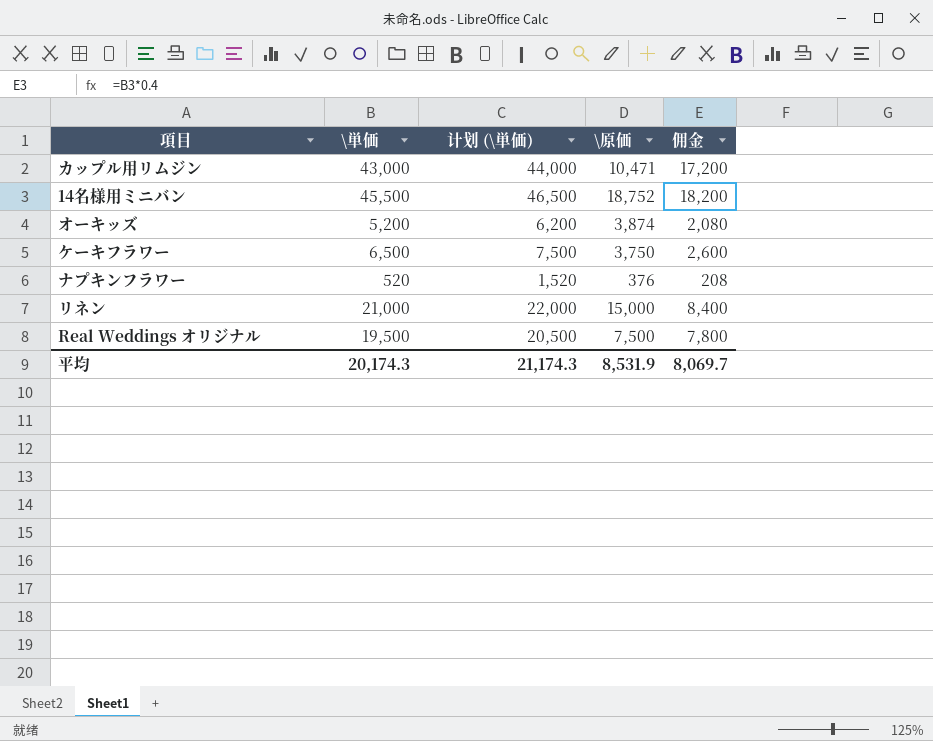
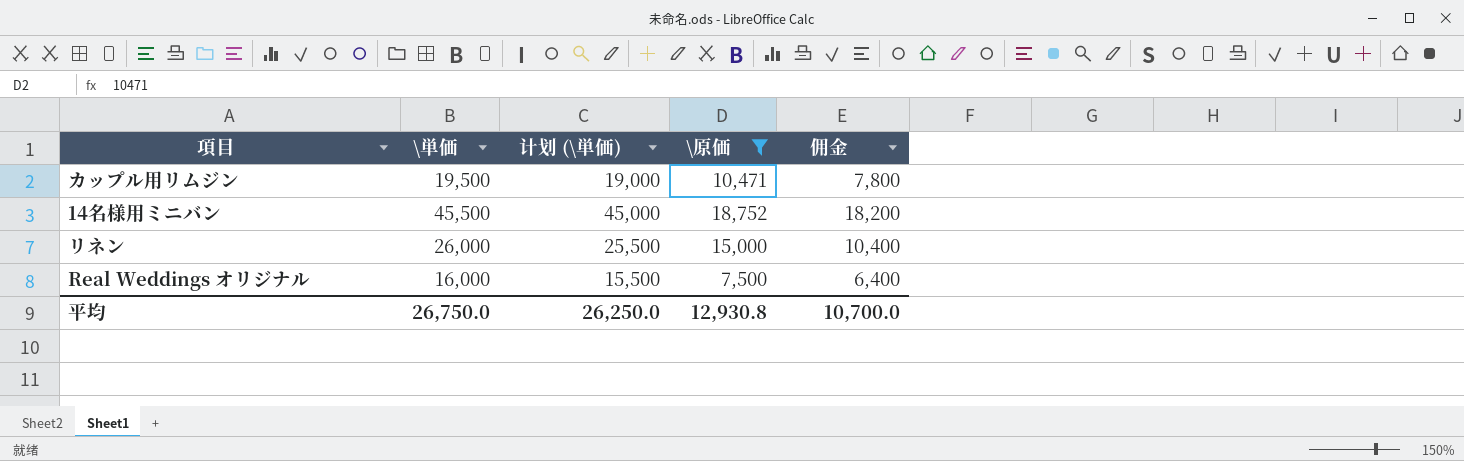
filter: none -> \原価 >= 7,500
column 计划 (\単価) | formula: [\単価] + 1000 -> [\単価] - 500
カップル用リムジン | \単価: 43,000 -> 19,500
カップル用リムジン | 佣金: 17,200 -> 7,800
リネン | \単価: 21,000 -> 26,000
リネン | 佣金: 8,400 -> 10,400
Real Weddings オリジナル | \単価: 19,500 -> 16,000
Real Weddings オリジナル | 佣金: 7,800 -> 6,400
平均 | \単価: 20,174.3 -> 26,750.0
平均 | 计划 (\単価): 21,174.3 -> 26,250.0
平均 | \原価: 8,531.9 -> 12,930.8
平均 | 佣金: 8,069.7 -> 10,700.0

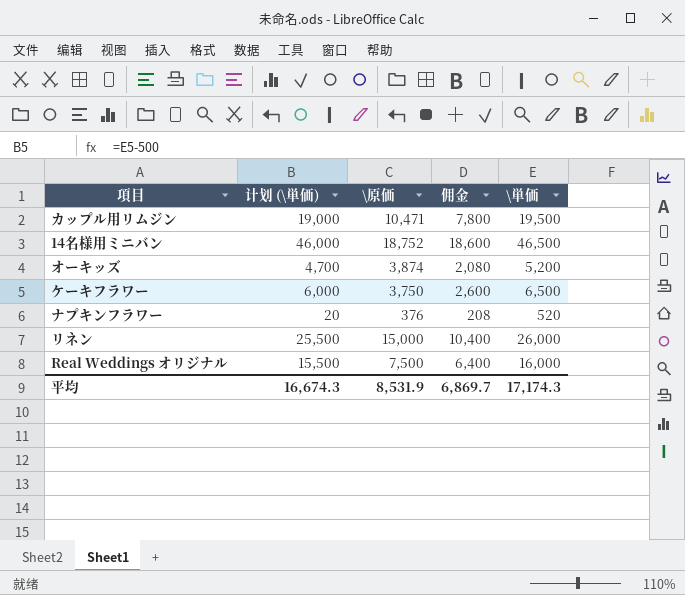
filter: \原価 >= 7,500 -> none
column \単価 | position: 2 -> 5
14名様用ミニバン | 计划 (\単価): 45,000 -> 46,000
14名様用ミニバン | 佣金: 18,200 -> 18,600
14名様用ミニバン | \単価: 45,500 -> 46,500
平均 | 计划 (\単価): 26,250.0 -> 16,674.3
平均 | \原価: 12,930.8 -> 8,531.9
平均 | 佣金: 10,700.0 -> 6,869.7
平均 | \単価: 26,750.0 -> 17,174.3

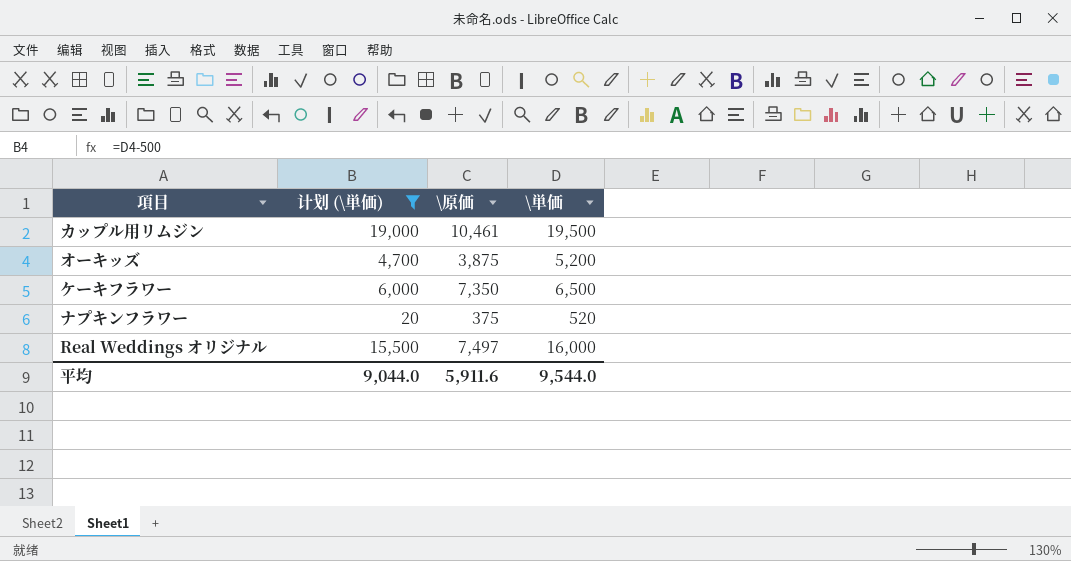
filter: none -> 计划 (\単価) <= 19,000
column 佣金 | formula: [\単価] * 0.4 -> none
カップル用リムジン | \原価: 10,471 -> 10,461
オーキッズ | \原価: 3,874 -> 3,875
ケーキフラワー | \原価: 3,750 -> 7,350
ナプキンフラワー | \原価: 376 -> 375
Real Weddings オリジナル | \原価: 7,500 -> 7,497
平均 | 计划 (\単価): 16,674.3 -> 9,044.0
平均 | \原価: 8,531.9 -> 5,911.6
平均 | \単価: 17,174.3 -> 9,544.0

